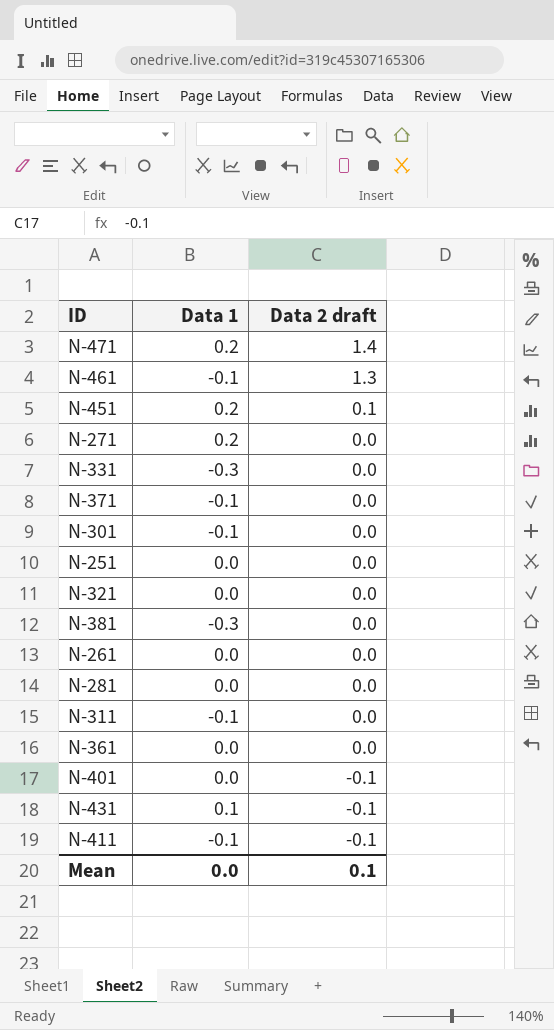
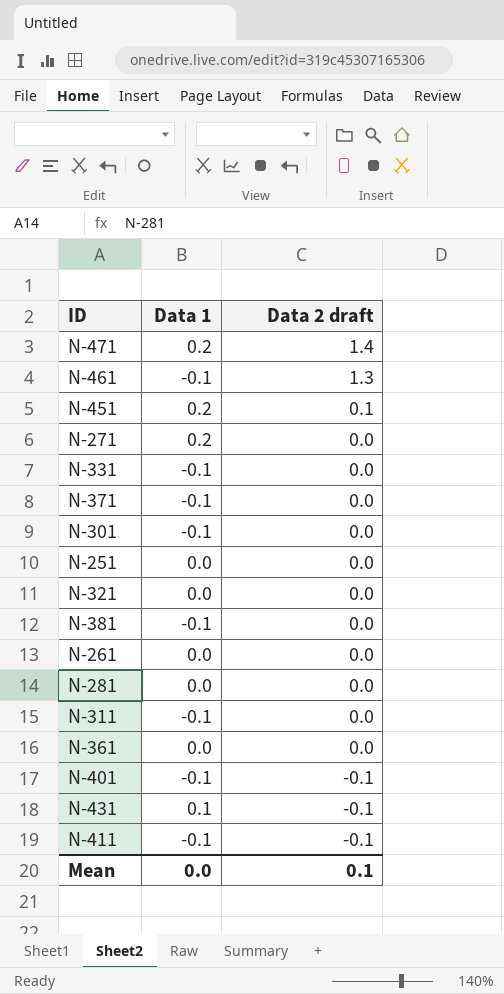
N-331 | Data 1: -0.3 -> -0.1
N-381 | Data 1: -0.3 -> -0.1
N-401 | Data 1: 0.0 -> -0.1

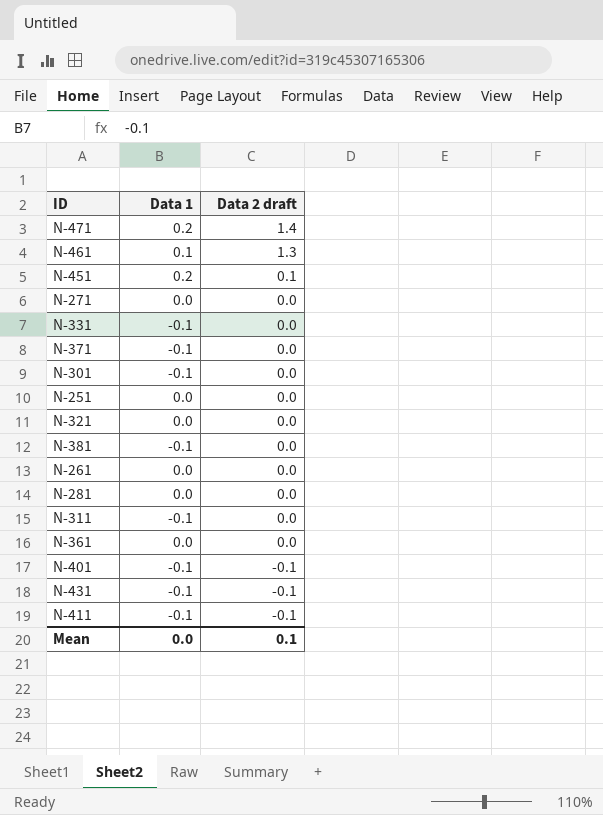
N-461 | Data 1: -0.1 -> 0.1
N-271 | Data 1: 0.2 -> 0.0
N-431 | Data 1: 0.1 -> -0.1

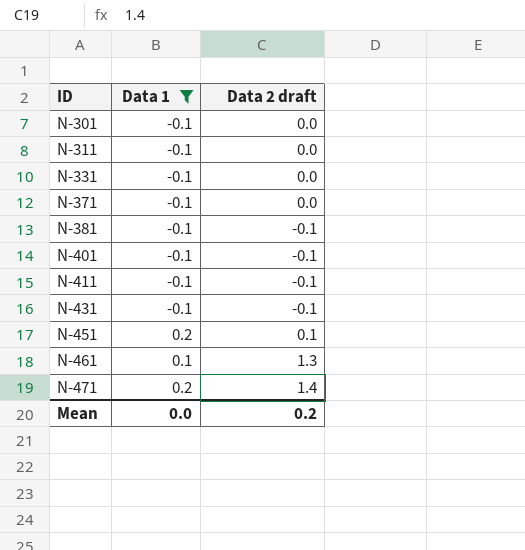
filter: none -> Data 1 != 0.0
row order: Data 2 draft descending -> ID ascending
N-381 | Data 2 draft: 0.0 -> -0.1
Mean | Data 2 draft: 0.1 -> 0.2

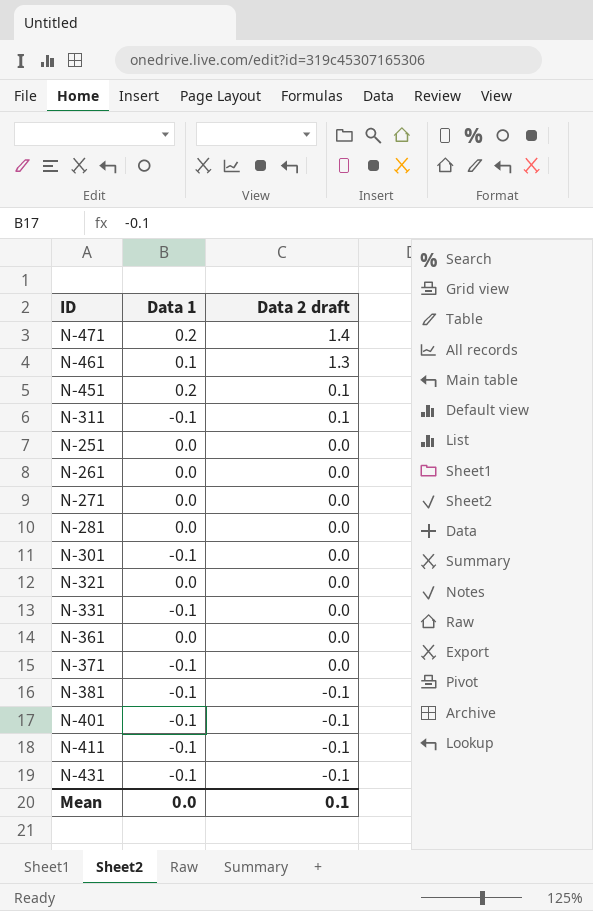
filter: Data 1 != 0.0 -> none
row order: ID ascending -> Data 2 draft descending
N-311 | Data 2 draft: 0.0 -> 0.1
Mean | Data 2 draft: 0.2 -> 0.1

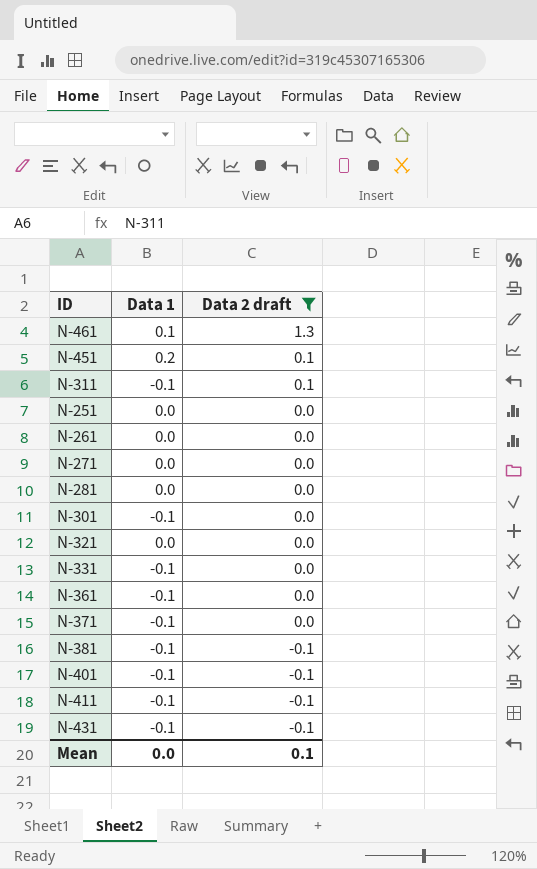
filter: none -> Data 2 draft != 1.4
N-361 | Data 1: 0.0 -> -0.1

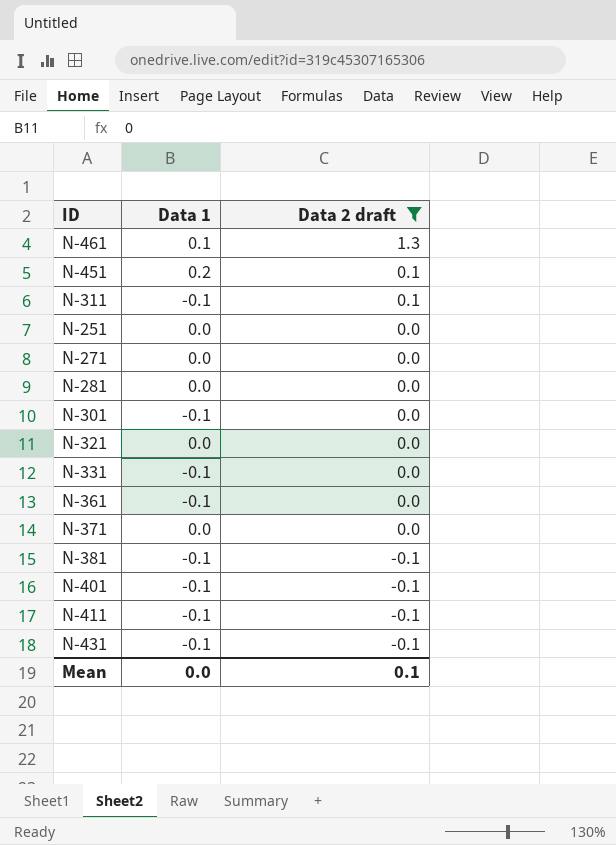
row N-261: 0.0 | 0.0 -> none
N-371 | Data 1: -0.1 -> 0.0

